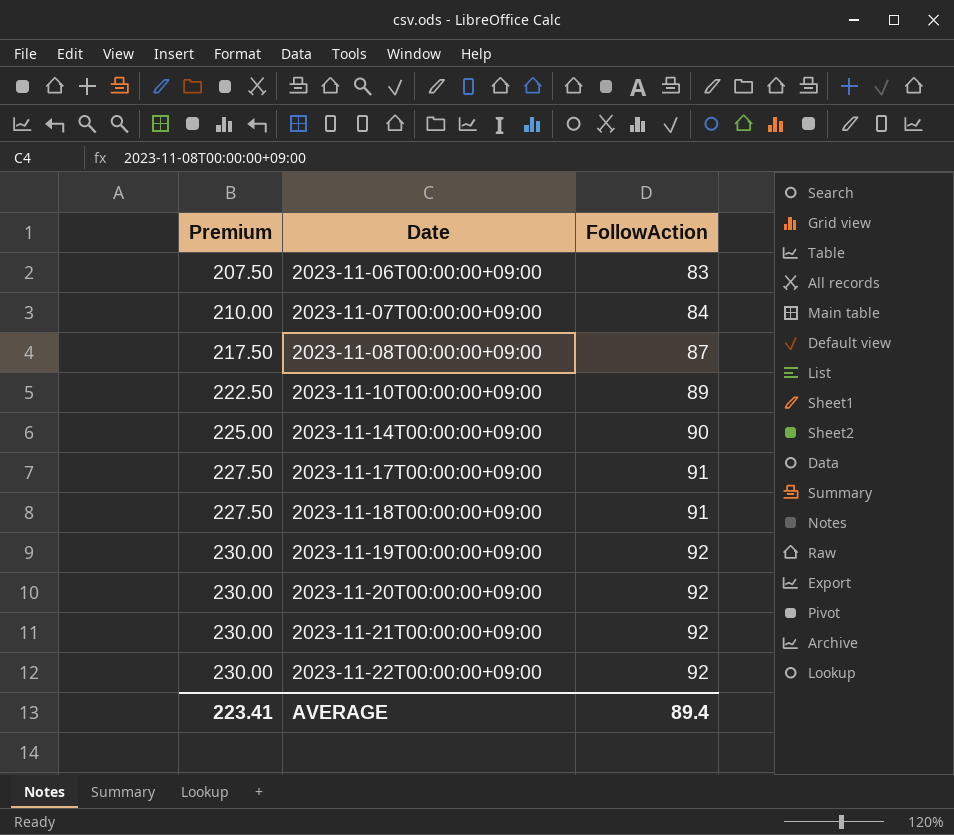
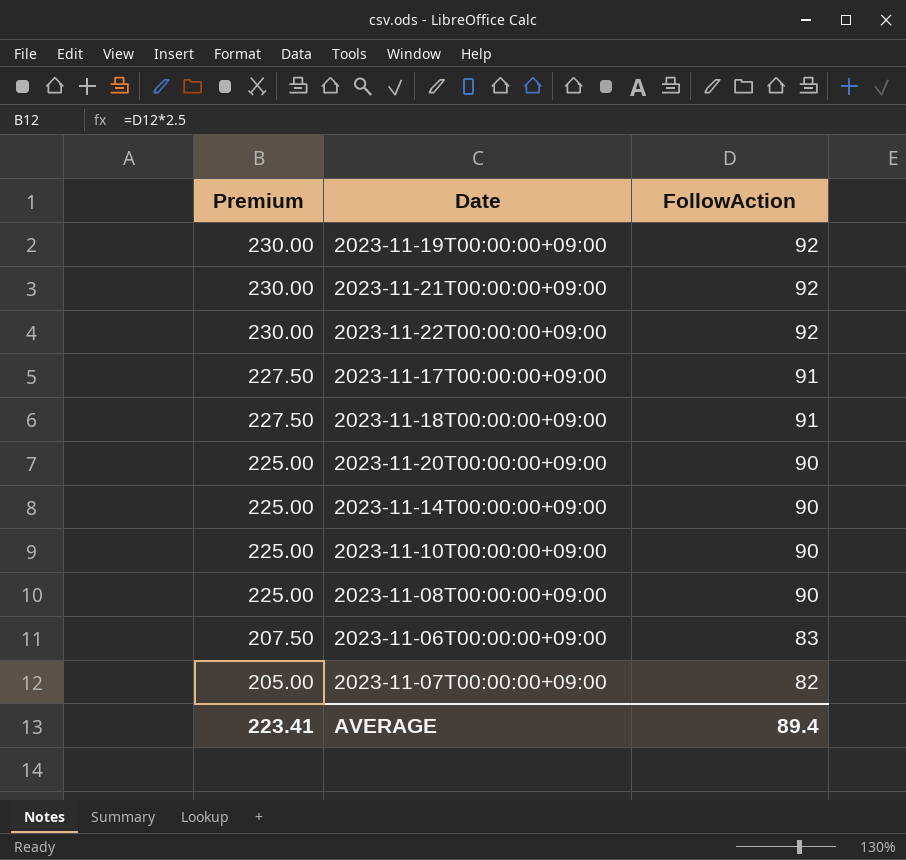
row order: Premium ascending -> Premium descending
2023-11-20T00:00:00+09:00 | Premium: 230.00 -> 225.00
2023-11-20T00:00:00+09:00 | FollowAction: 92 -> 90
2023-11-10T00:00:00+09:00 | Premium: 222.50 -> 225.00
2023-11-10T00:00:00+09:00 | FollowAction: 89 -> 90
2023-11-08T00:00:00+09:00 | Premium: 217.50 -> 225.00
2023-11-08T00:00:00+09:00 | FollowAction: 87 -> 90
2023-11-07T00:00:00+09:00 | Premium: 210.00 -> 205.00
2023-11-07T00:00:00+09:00 | FollowAction: 84 -> 82

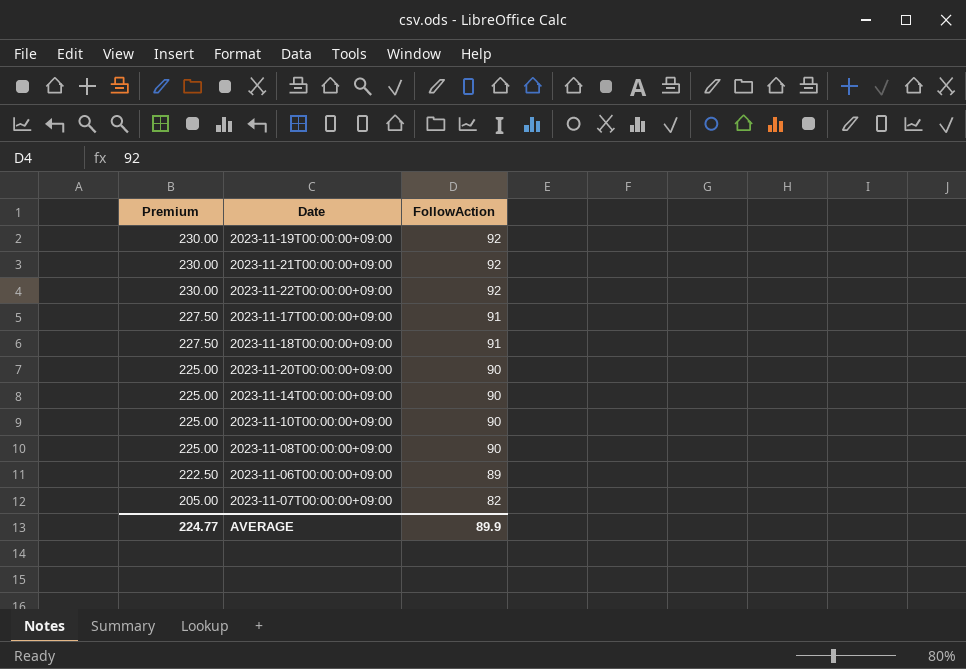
2023-11-06T00:00:00+09:00 | Premium: 207.50 -> 222.50
2023-11-06T00:00:00+09:00 | FollowAction: 83 -> 89
AVERAGE | Premium: 223.41 -> 224.77
AVERAGE | FollowAction: 89.4 -> 89.9

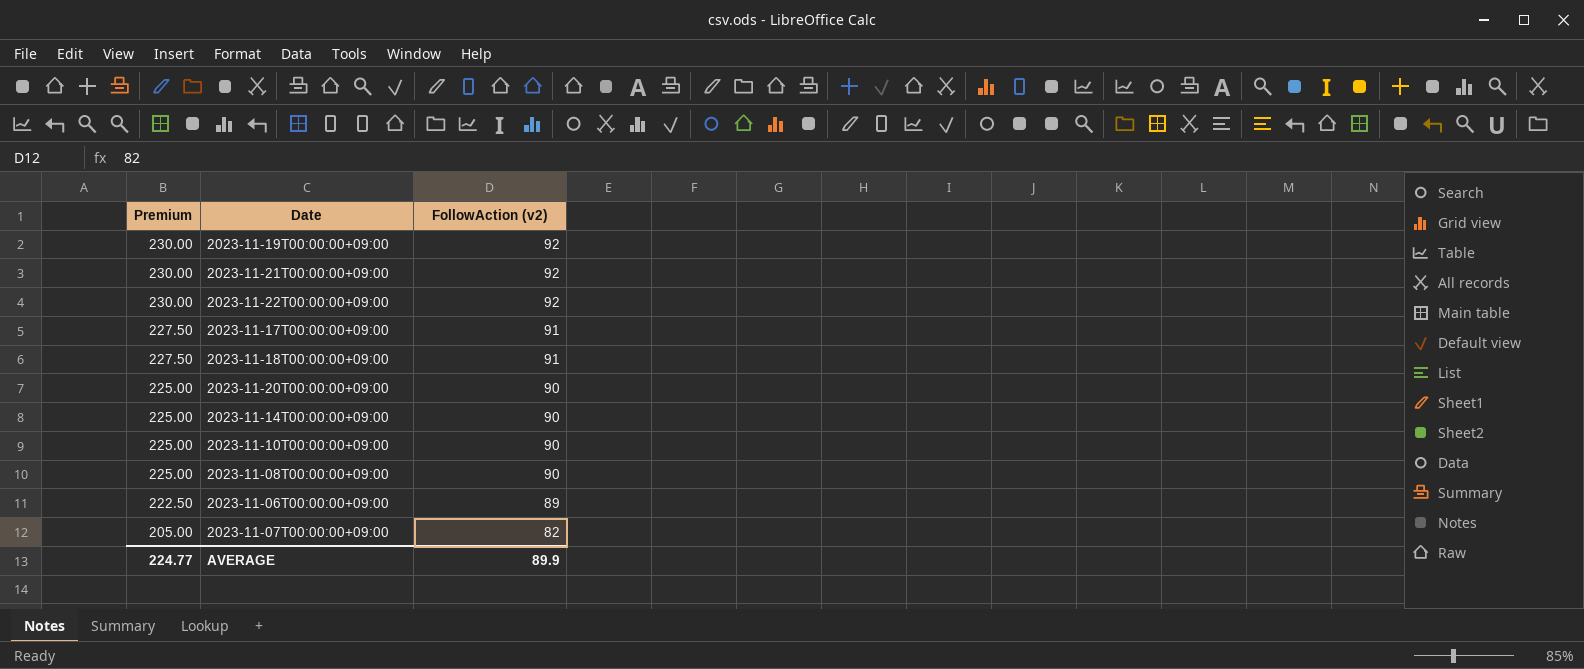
column name: FollowAction -> FollowAction (v2)

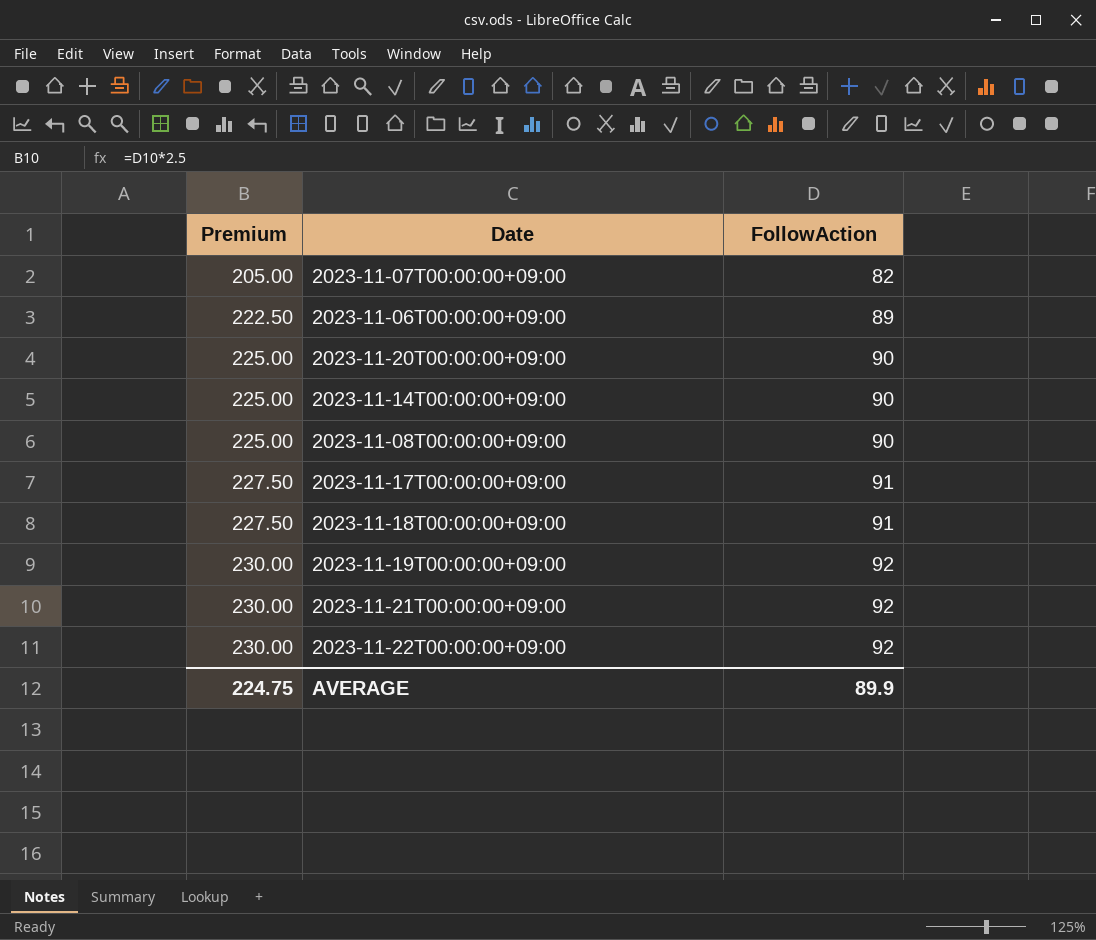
row order: Premium descending -> Premium ascending
column name: FollowAction (v2) -> FollowAction
row 2023-11-10T00:00:00+09:00: 225.00 | 90 -> none
AVERAGE | Premium: 224.77 -> 224.75

